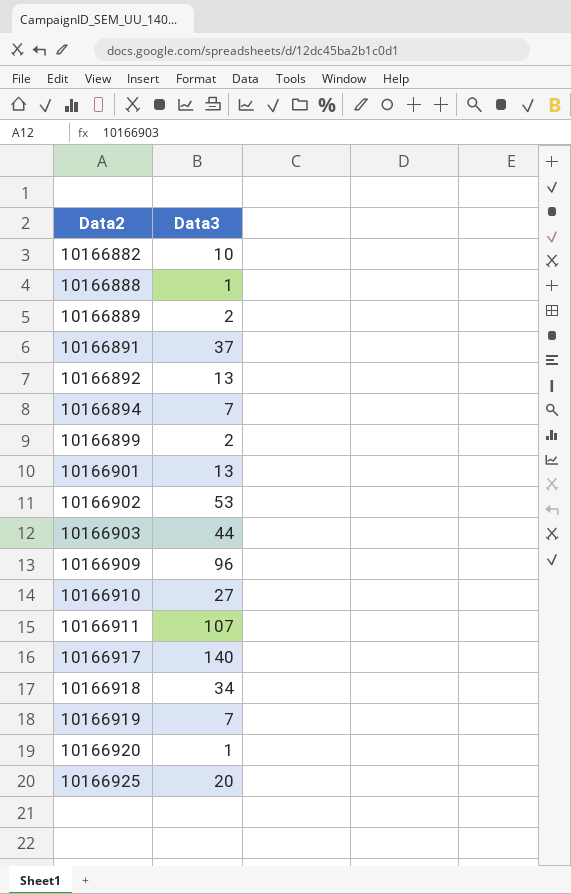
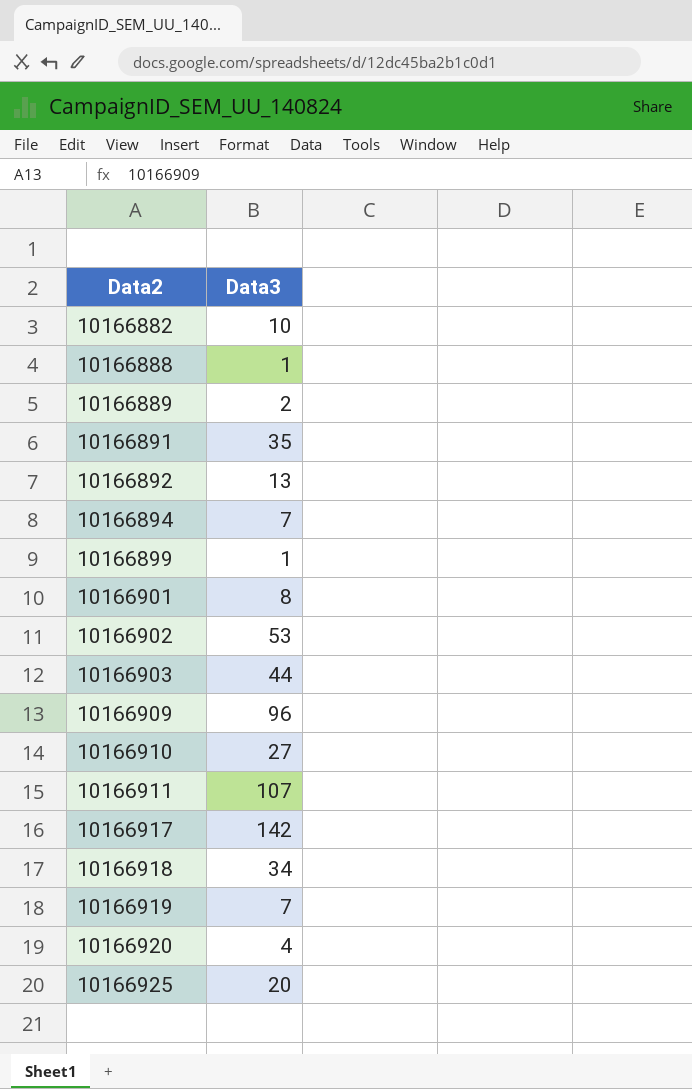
10166891 | Data3: 37 -> 35
10166899 | Data3: 2 -> 1
10166901 | Data3: 13 -> 8
10166917 | Data3: 140 -> 142
10166920 | Data3: 1 -> 4

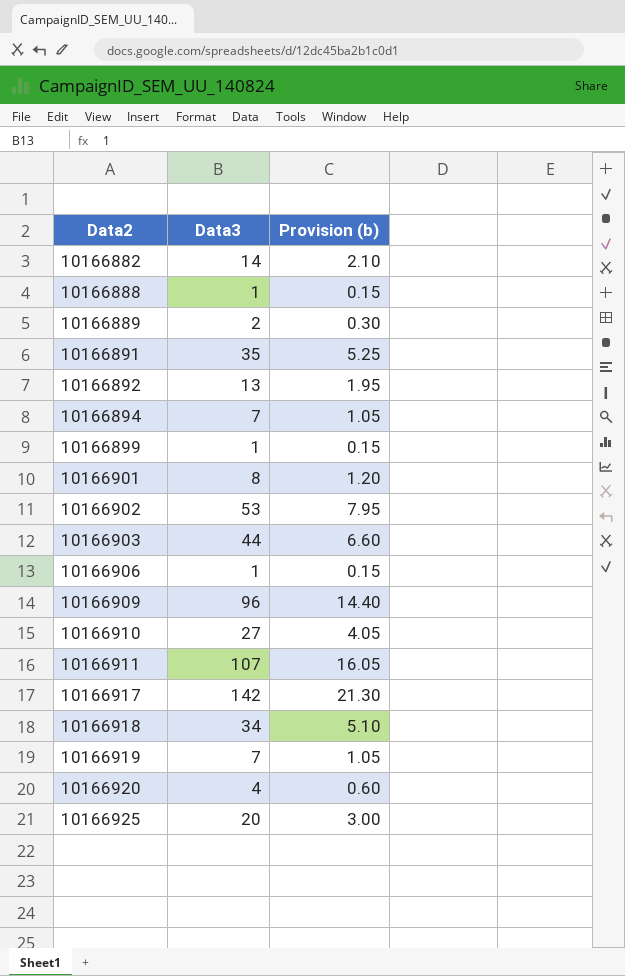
column Provision (b) | formula: none -> [Data3] * 0.15
10166882 | Data3: 10 -> 14
row 10166906: none -> 1 | 0.15

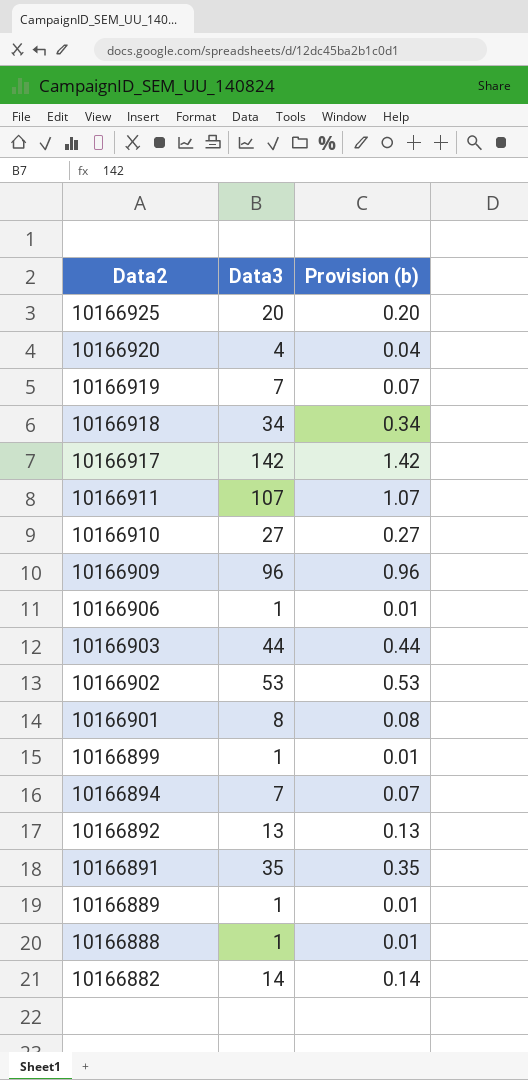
row order: Data2 ascending -> Data2 descending
column Provision (b) | formula: [Data3] * 0.15 -> [Data3] * 0.01
10166889 | Data3: 2 -> 1

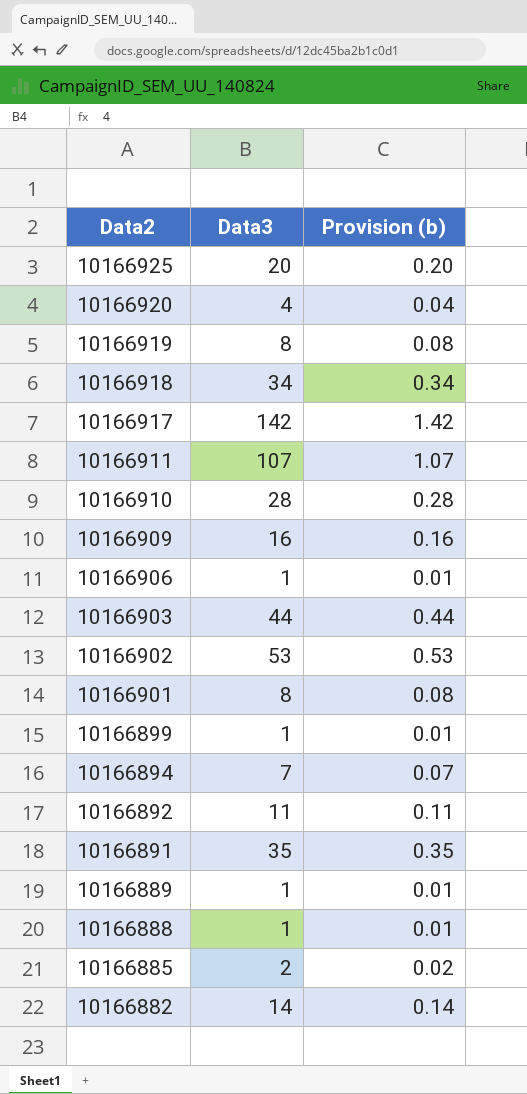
10166919 | Data3: 7 -> 8
10166919 | Provision (b): 0.07 -> 0.08
10166910 | Data3: 27 -> 28
10166910 | Provision (b): 0.27 -> 0.28
10166909 | Data3: 96 -> 16
10166909 | Provision (b): 0.96 -> 0.16
10166892 | Data3: 13 -> 11
10166892 | Provision (b): 0.13 -> 0.11
row 10166885: none -> 2 | 0.02

